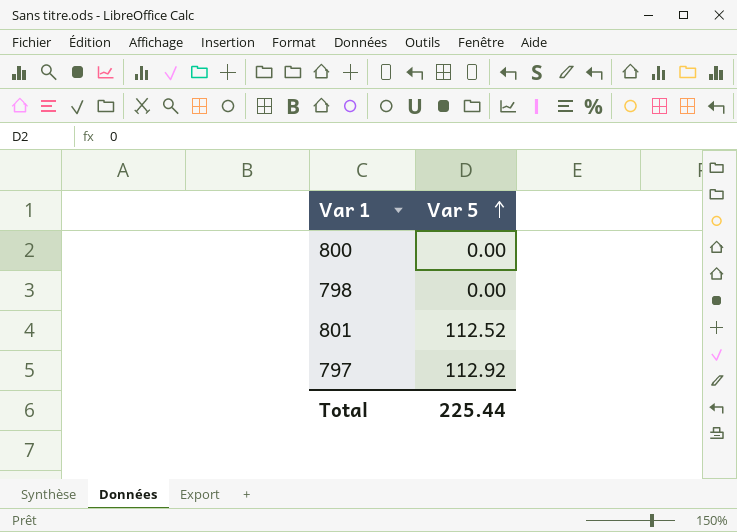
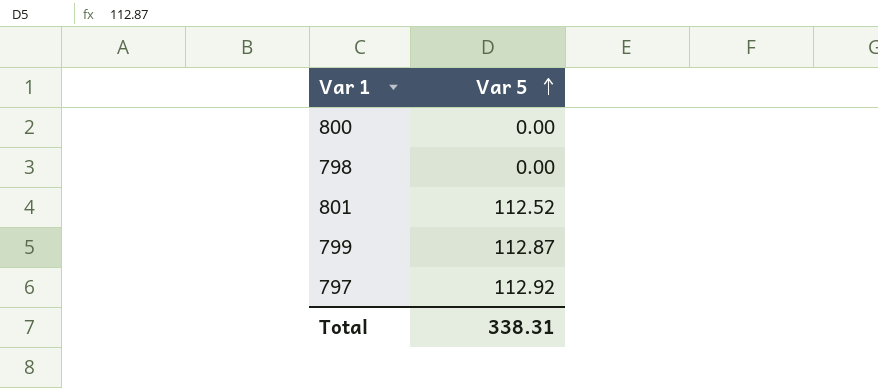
row 799: none -> 112.87
Total | Var 5: 225.44 -> 338.31

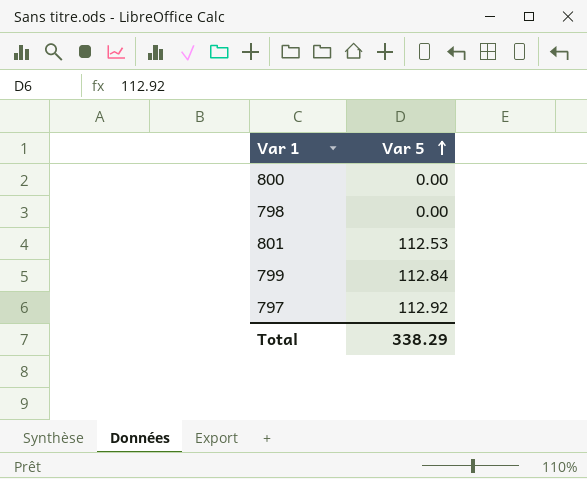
801 | Var 5: 112.52 -> 112.53
799 | Var 5: 112.87 -> 112.84
Total | Var 5: 338.31 -> 338.29

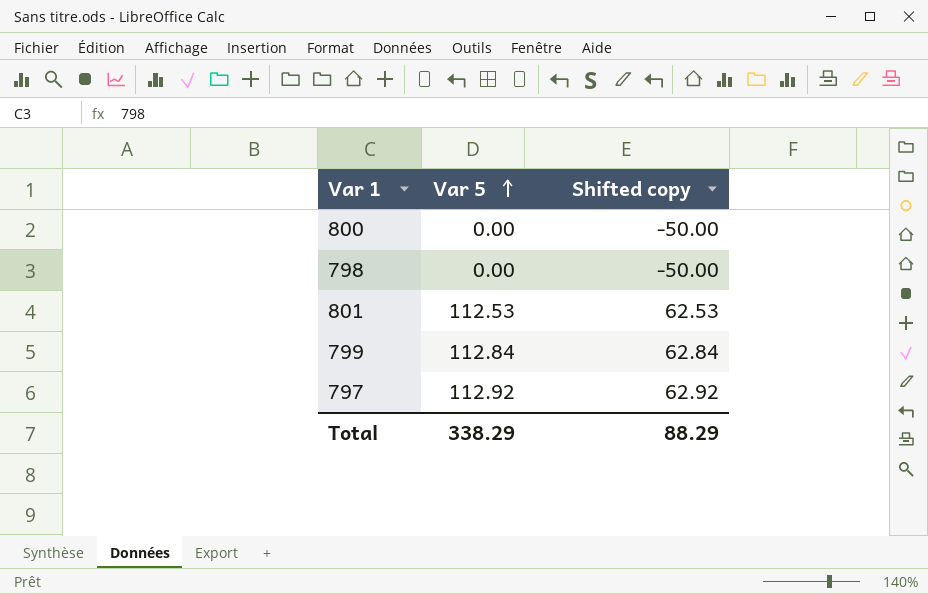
column Shifted copy | formula: none -> [Var 5] - 50

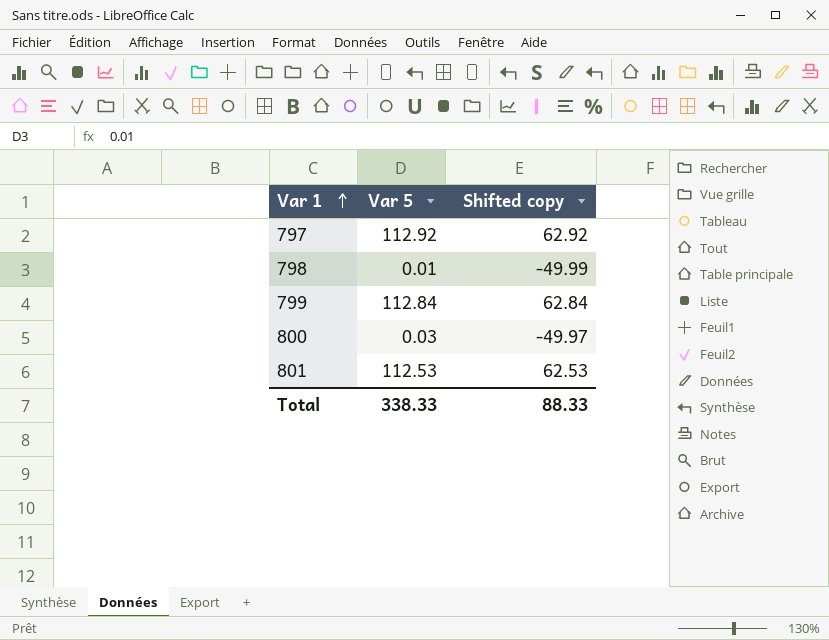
row order: Var 5 ascending -> Var 1 ascending
798 | Var 5: 0.00 -> 0.01
798 | Shifted copy: -50.00 -> -49.99
800 | Var 5: 0.00 -> 0.03
800 | Shifted copy: -50.00 -> -49.97
Total | Var 5: 338.29 -> 338.33
Total | Shifted copy: 88.29 -> 88.33

